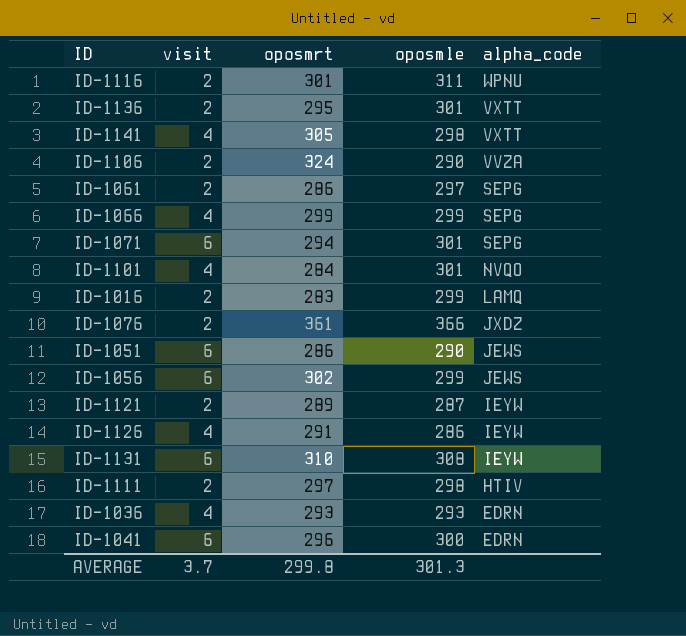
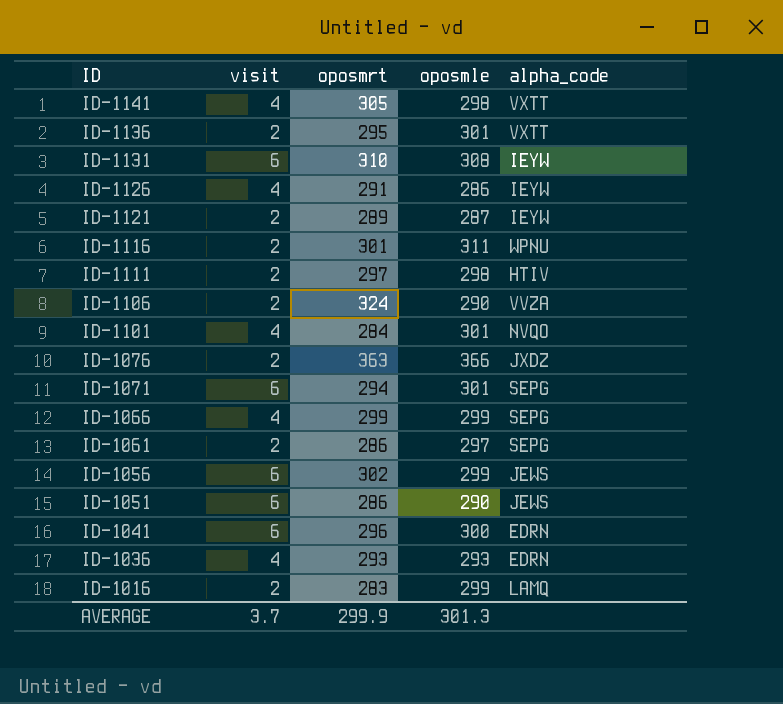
row order: alpha_code descending -> ID descending
ID-1076 | oposmrt: 361 -> 363
AVERAGE | oposmrt: 299.8 -> 299.9

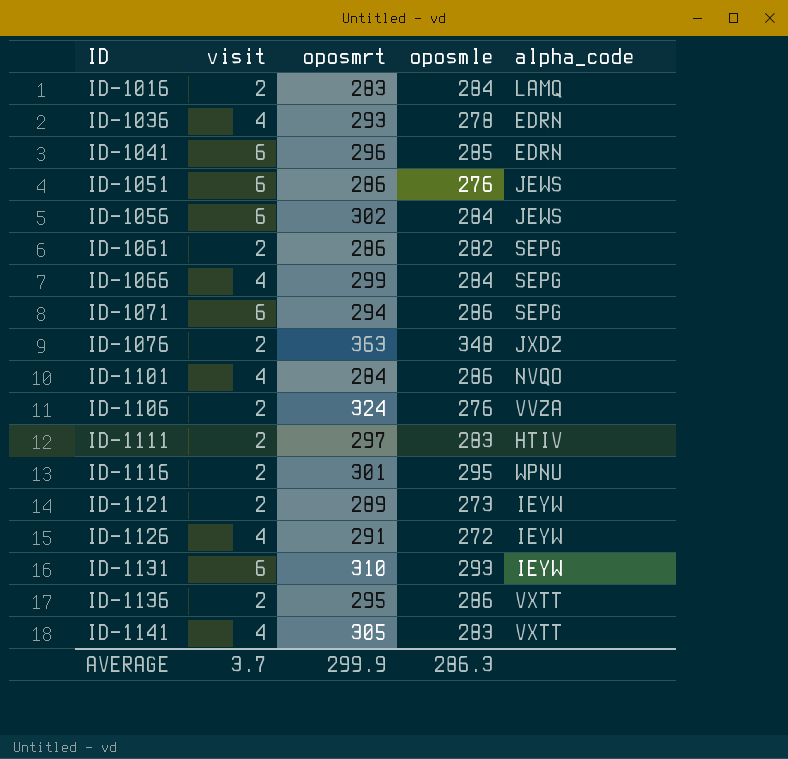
row order: ID descending -> ID ascending
ID-1016 | oposmle: 299 -> 284
ID-1036 | oposmle: 293 -> 278
ID-1041 | oposmle: 300 -> 285
ID-1051 | oposmle: 290 -> 276
ID-1056 | oposmle: 299 -> 284
ID-1061 | oposmle: 297 -> 282
ID-1066 | oposmle: 299 -> 284
ID-1071 | oposmle: 301 -> 286
ID-1076 | oposmle: 366 -> 348
ID-1101 | oposmle: 301 -> 286
ID-1106 | oposmle: 290 -> 276
ID-1111 | oposmle: 298 -> 283
ID-1116 | oposmle: 311 -> 295
ID-1121 | oposmle: 287 -> 273
ID-1126 | oposmle: 286 -> 272
ID-1131 | oposmle: 308 -> 293
ID-1136 | oposmle: 301 -> 286
ID-1141 | oposmle: 298 -> 283
AVERAGE | oposmle: 301.3 -> 286.3

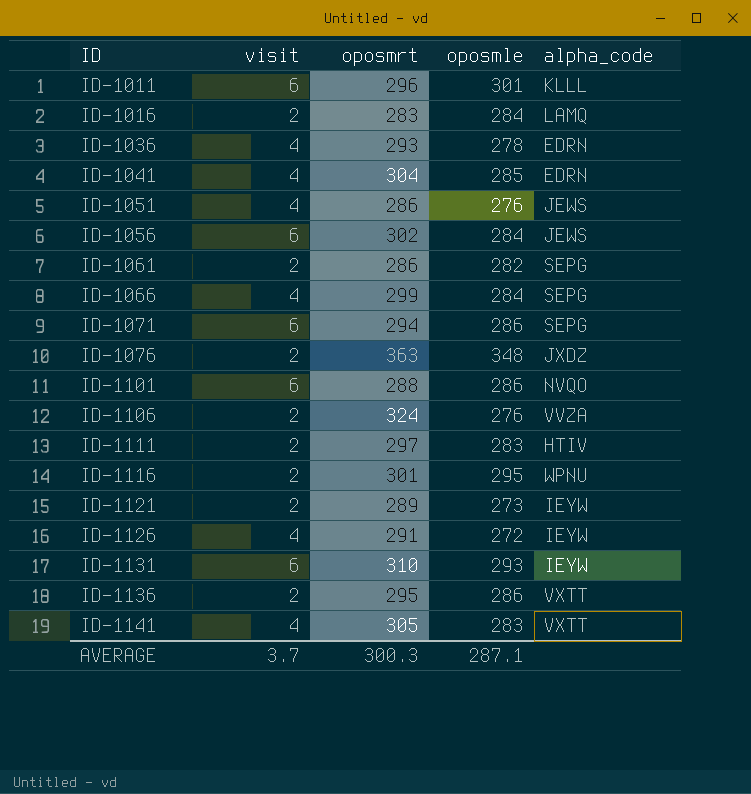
row ID-1011: none -> 6 | 296 | 301 | KLLL
ID-1041 | visit: 6 -> 4
ID-1041 | oposmrt: 296 -> 304
ID-1051 | visit: 6 -> 4
ID-1101 | visit: 4 -> 6
ID-1101 | oposmrt: 284 -> 288
AVERAGE | oposmrt: 299.9 -> 300.3
AVERAGE | oposmle: 286.3 -> 287.1

